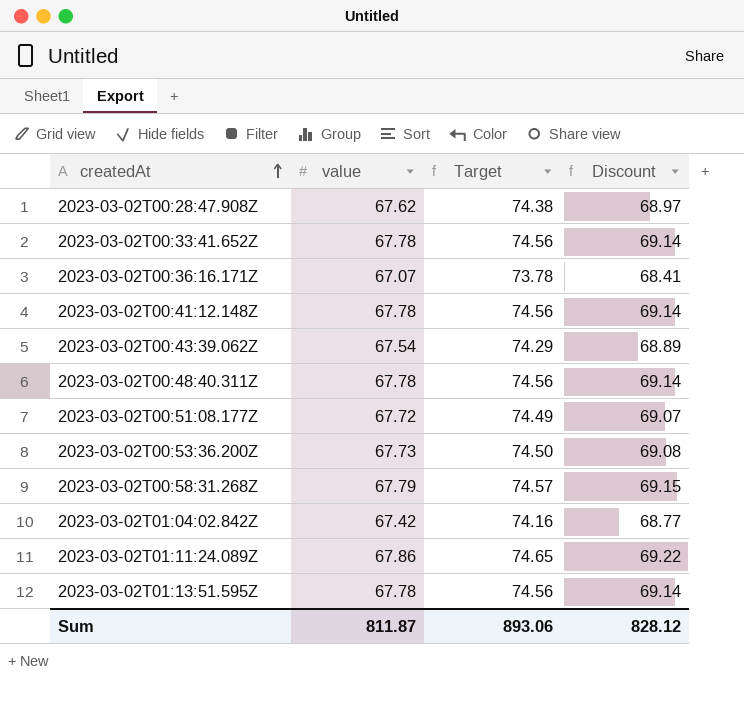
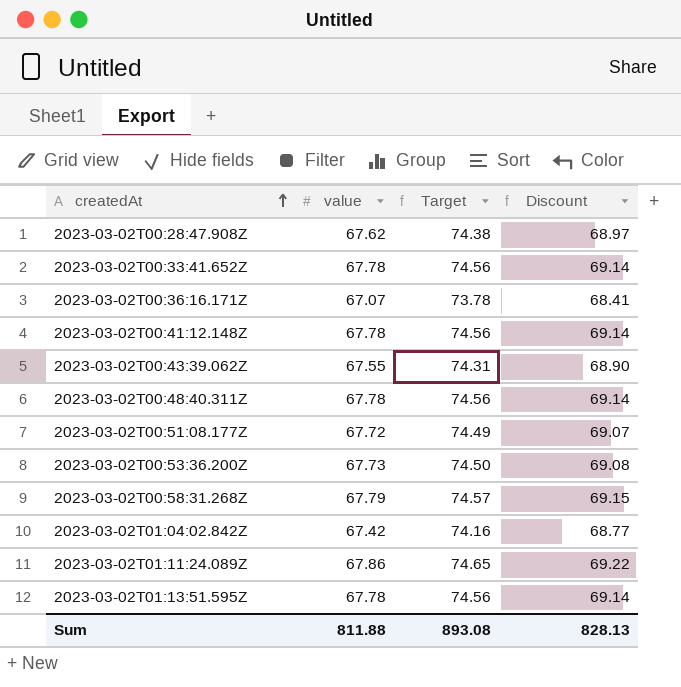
2023-03-02T00:43:39.062Z | value: 67.54 -> 67.55
2023-03-02T00:43:39.062Z | Target: 74.29 -> 74.31
2023-03-02T00:43:39.062Z | Discount: 68.89 -> 68.90
Sum | value: 811.87 -> 811.88
Sum | Target: 893.06 -> 893.08
Sum | Discount: 828.12 -> 828.13

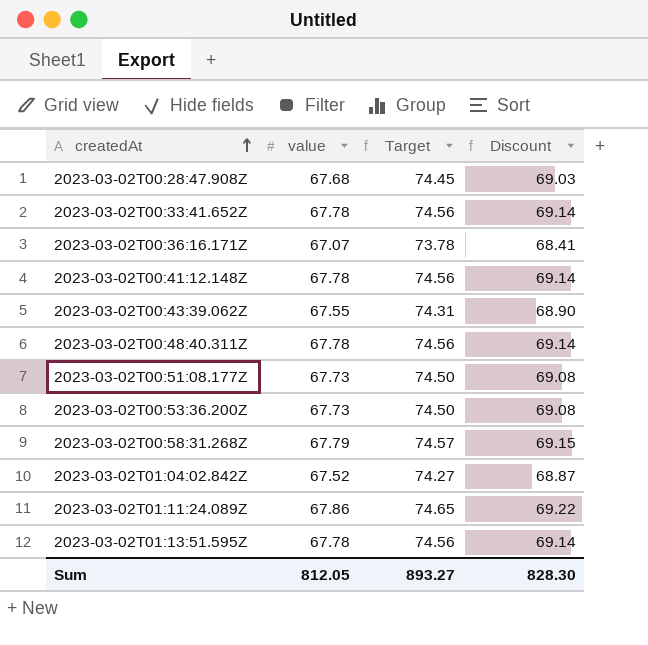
2023-03-02T00:28:47.908Z | value: 67.62 -> 67.68
2023-03-02T00:28:47.908Z | Target: 74.38 -> 74.45
2023-03-02T00:28:47.908Z | Discount: 68.97 -> 69.03
2023-03-02T00:51:08.177Z | value: 67.72 -> 67.73
2023-03-02T00:51:08.177Z | Target: 74.49 -> 74.50
2023-03-02T00:51:08.177Z | Discount: 69.07 -> 69.08
2023-03-02T01:04:02.842Z | value: 67.42 -> 67.52
2023-03-02T01:04:02.842Z | Target: 74.16 -> 74.27
2023-03-02T01:04:02.842Z | Discount: 68.77 -> 68.87
Sum | value: 811.88 -> 812.05
Sum | Target: 893.08 -> 893.27
Sum | Discount: 828.13 -> 828.30

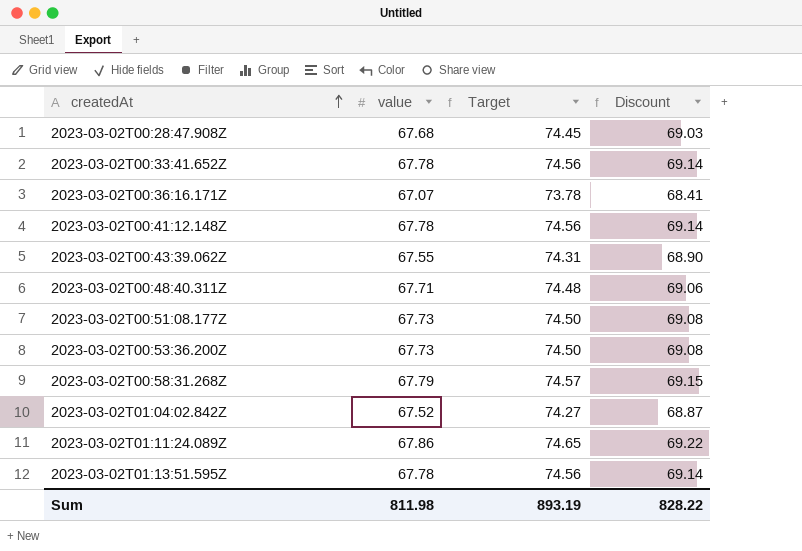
2023-03-02T00:48:40.311Z | value: 67.78 -> 67.71
2023-03-02T00:48:40.311Z | Target: 74.56 -> 74.48
2023-03-02T00:48:40.311Z | Discount: 69.14 -> 69.06
Sum | value: 812.05 -> 811.98
Sum | Target: 893.27 -> 893.19
Sum | Discount: 828.30 -> 828.22

